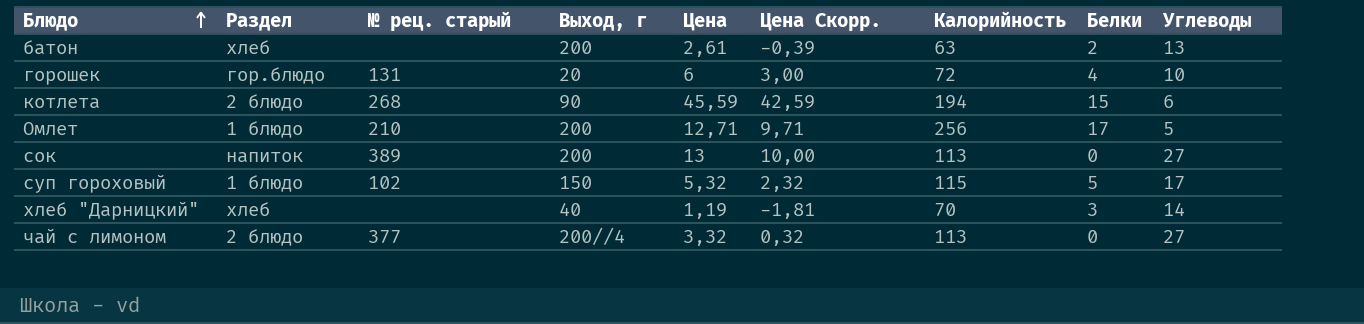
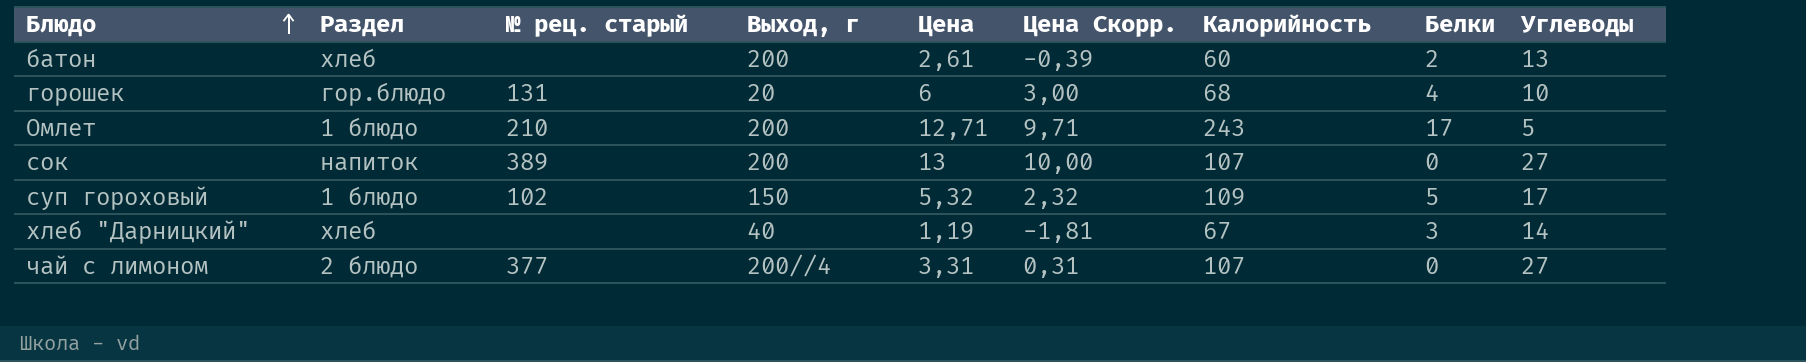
row котлета: 2 блюдо | 268 | 90 | 45,59 | 42,59 | 194 | 15 | 6 -> none
батон | Калорийность: 63 -> 60
горошек | Калорийность: 72 -> 68
Омлет | Калорийность: 256 -> 243
сок | Калорийность: 113 -> 107
суп гороховый | Калорийность: 115 -> 109
хлеб "Дарницкий" | Калорийность: 70 -> 67
чай с лимоном | Цена: 3,32 -> 3,31
чай с лимоном | Цена Скорр.: 0,32 -> 0,31
чай с лимоном | Калорийность: 113 -> 107

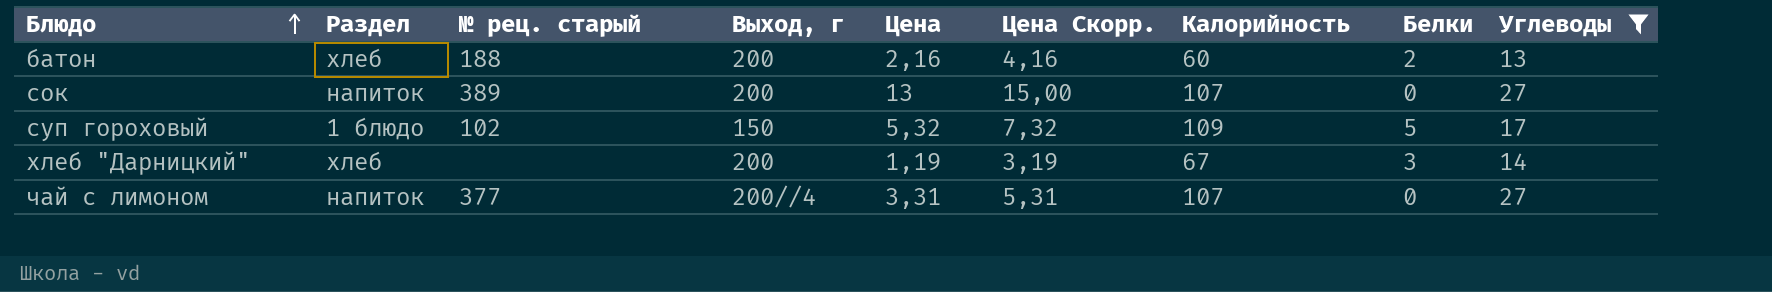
filter: none -> Углеводы >= 13
column Цена Скорр. | formula: [Цена] - 3 -> [Цена] + 2
батон | № рец. старый: none -> 188
батон | Цена: 2,61 -> 2,16
хлеб "Дарницкий" | Выход, г: 40 -> 200
чай с лимоном | Раздел: 2 блюдо -> напиток

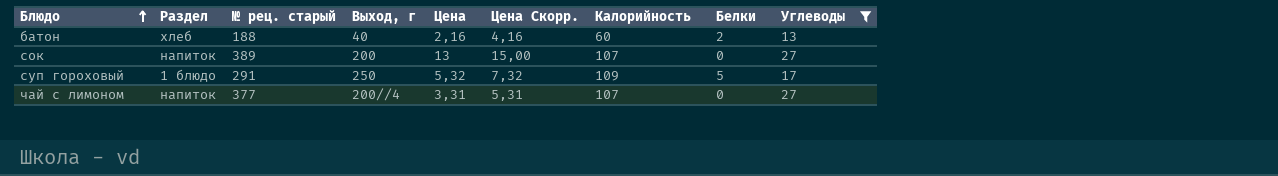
row хлеб "Дарницкий": хлеб | none | 200 | 1,19 | 3,19 | 67 | 3 | 14 -> none
батон | Выход, г: 200 -> 40
суп гороховый | № рец. старый: 102 -> 291
суп гороховый | Выход, г: 150 -> 250

